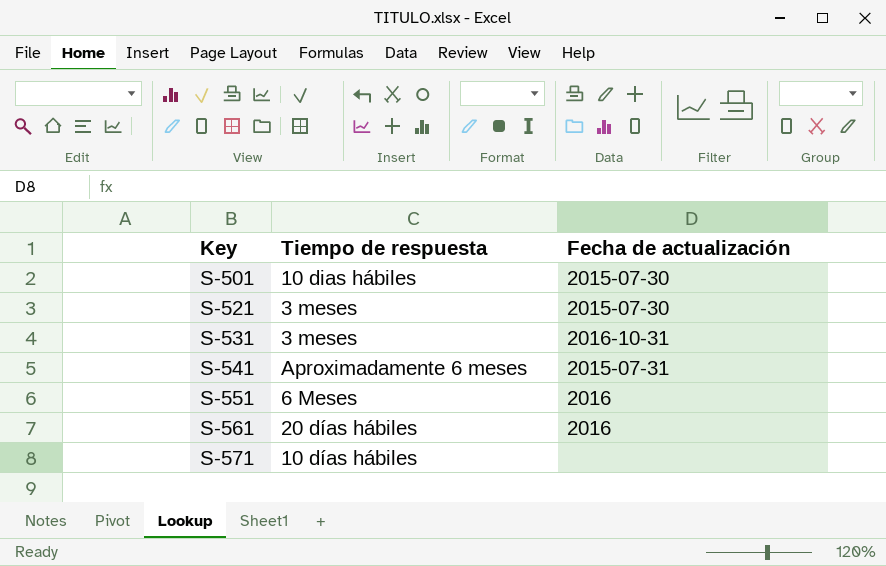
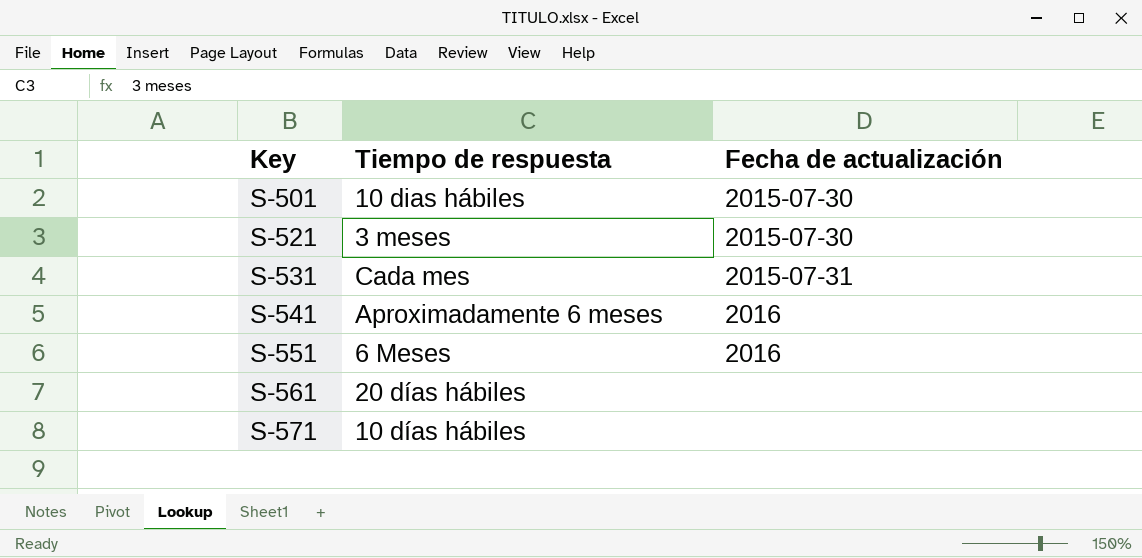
S-531 | Tiempo de respuesta: 3 meses -> Cada mes
S-531 | Fecha de actualización: 2016-10-31 -> 2015-07-31
S-541 | Fecha de actualización: 2015-07-31 -> 2016
S-561 | Fecha de actualización: 2016 -> none

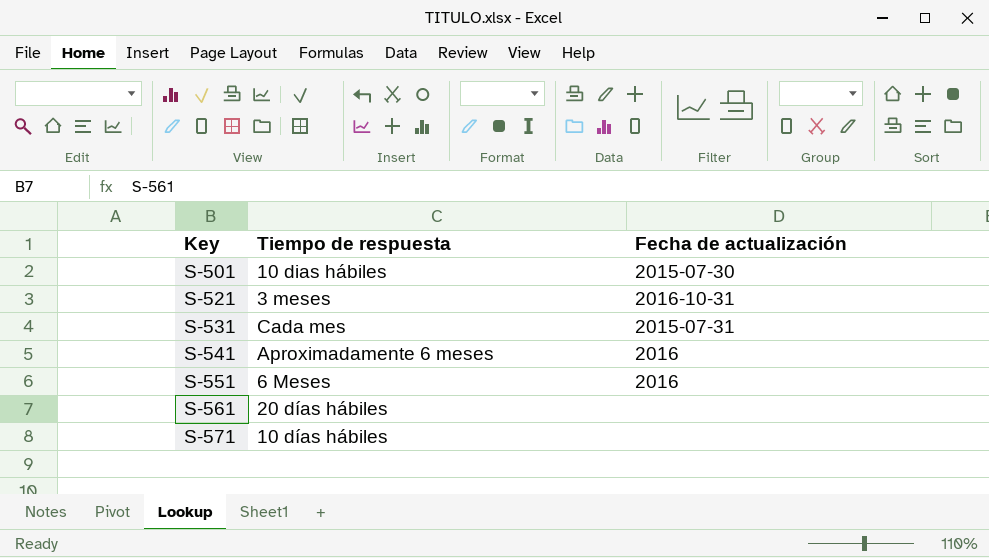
S-521 | Fecha de actualización: 2015-07-30 -> 2016-10-31

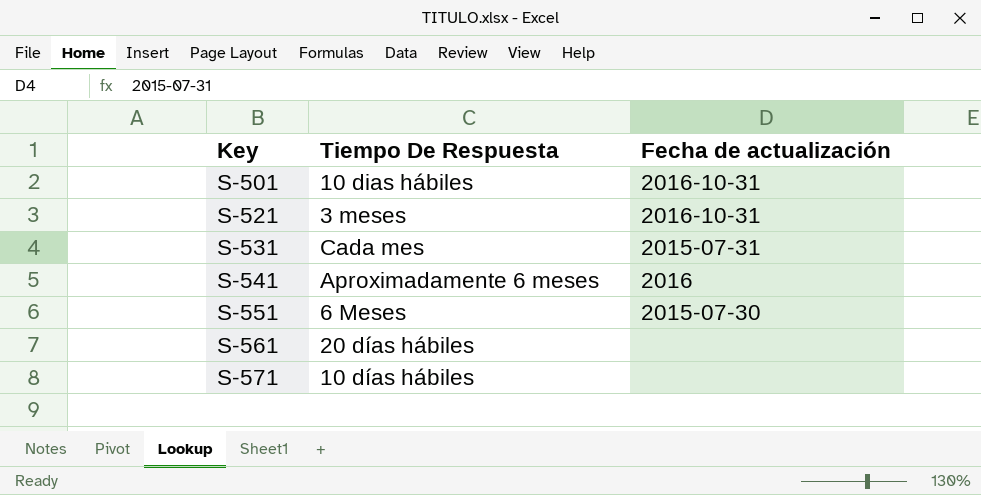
column name: Tiempo de respuesta -> Tiempo De Respuesta
S-501 | Fecha de actualización: 2015-07-30 -> 2016-10-31
S-551 | Fecha de actualización: 2016 -> 2015-07-30

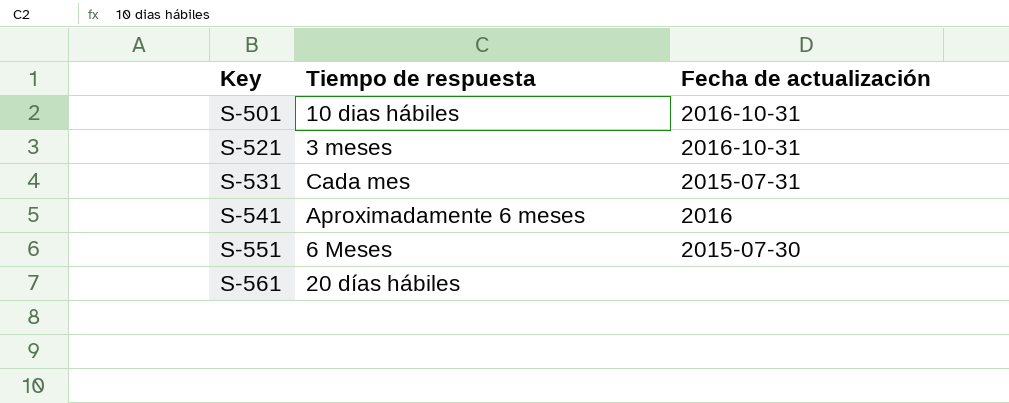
column name: Tiempo De Respuesta -> Tiempo de respuesta
row S-571: 10 días hábiles | none -> none

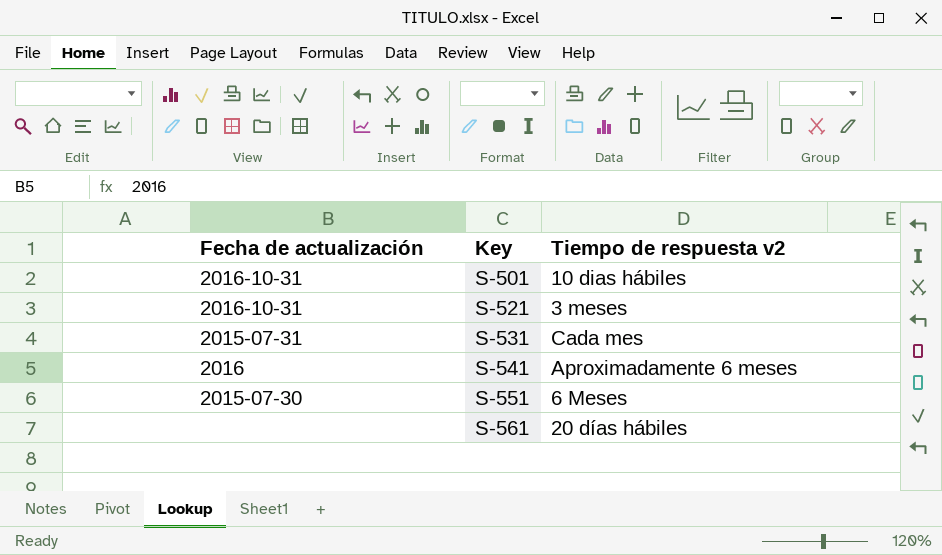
column Fecha de actualización | position: 3 -> 1
column name: Tiempo de respuesta -> Tiempo de respuesta v2

